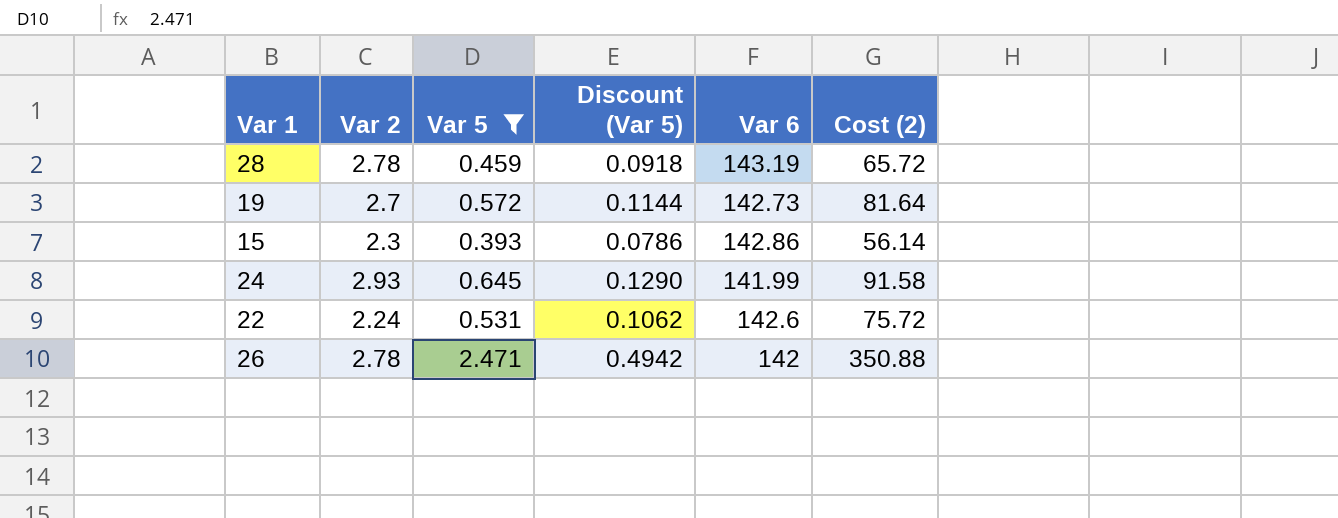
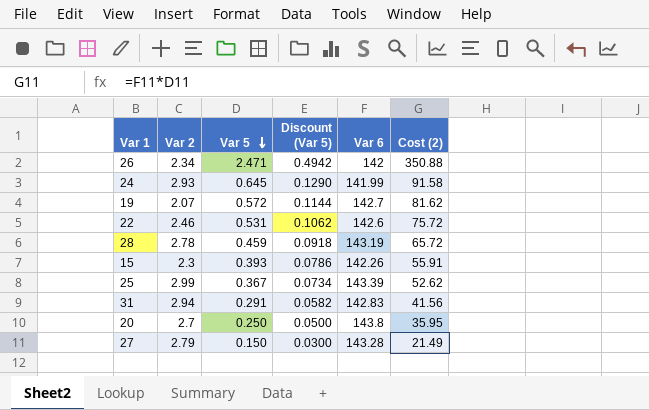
filter: Var 5 >= 0.393 -> none
row order: none -> Var 5 descending
26 | Var 2: 2.78 -> 2.34
19 | Var 2: 2.7 -> 2.07
19 | Var 6: 142.73 -> 142.7
19 | Cost (2): 81.64 -> 81.62
22 | Var 2: 2.24 -> 2.46
15 | Var 6: 142.86 -> 142.26
15 | Cost (2): 56.14 -> 55.91

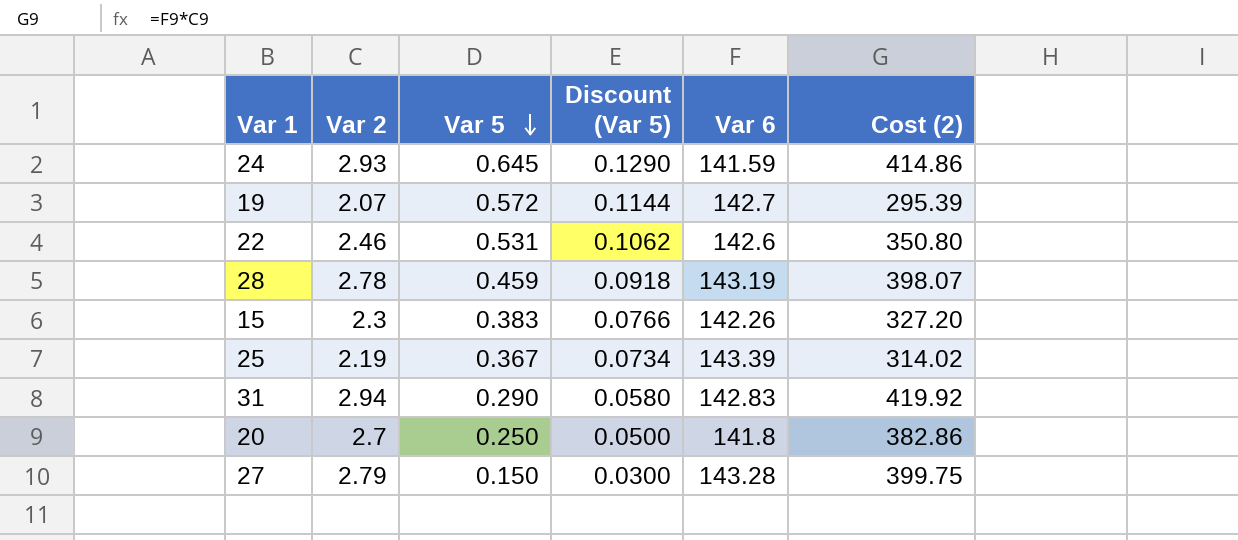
column Cost (2) | formula: [Var 5] * [Var 6] -> [Var 2] * [Var 6]
row 26: 2.34 | 2.471 | 0.4942 | 142 | 350.88 -> none
24 | Var 6: 141.99 -> 141.59
15 | Var 5: 0.393 -> 0.383
15 | Discount (Var 5): 0.0786 -> 0.0766
25 | Var 2: 2.99 -> 2.19
31 | Var 5: 0.291 -> 0.290
31 | Discount (Var 5): 0.0582 -> 0.0580
20 | Var 6: 143.8 -> 141.8

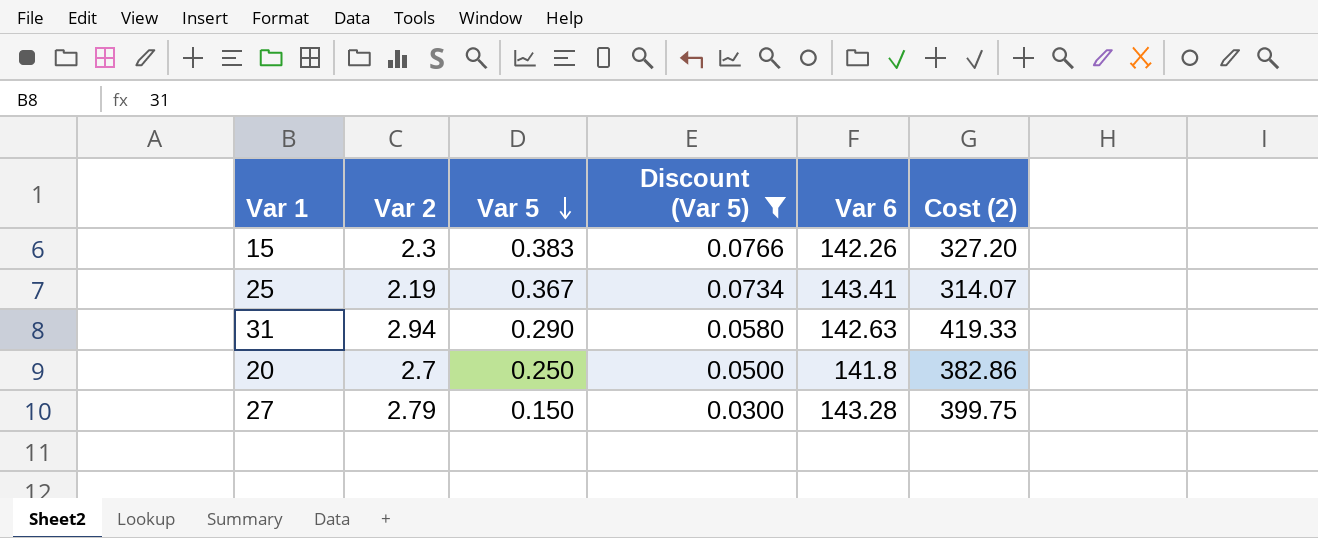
filter: none -> Discount (Var 5) <= 0.0766
25 | Var 6: 143.39 -> 143.41
25 | Cost (2): 314.02 -> 314.07
31 | Var 6: 142.83 -> 142.63
31 | Cost (2): 419.92 -> 419.33

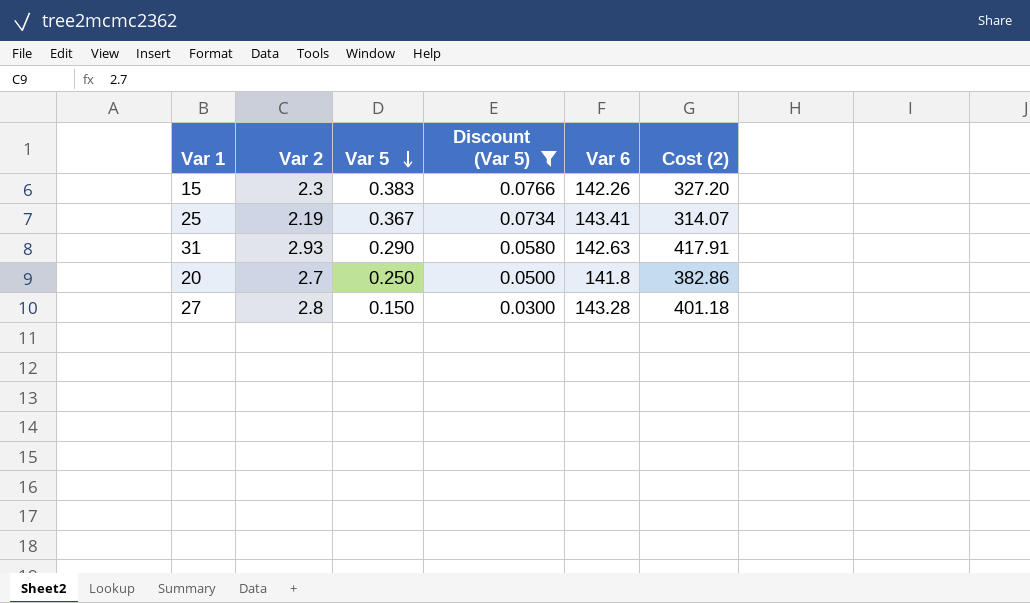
31 | Var 2: 2.94 -> 2.93
31 | Cost (2): 419.33 -> 417.91
27 | Var 2: 2.79 -> 2.8
27 | Cost (2): 399.75 -> 401.18

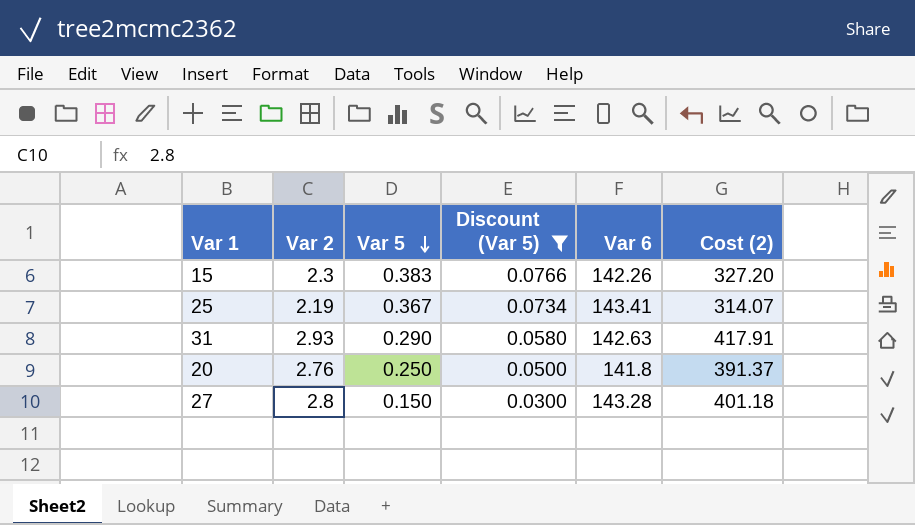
20 | Var 2: 2.7 -> 2.76
20 | Cost (2): 382.86 -> 391.37

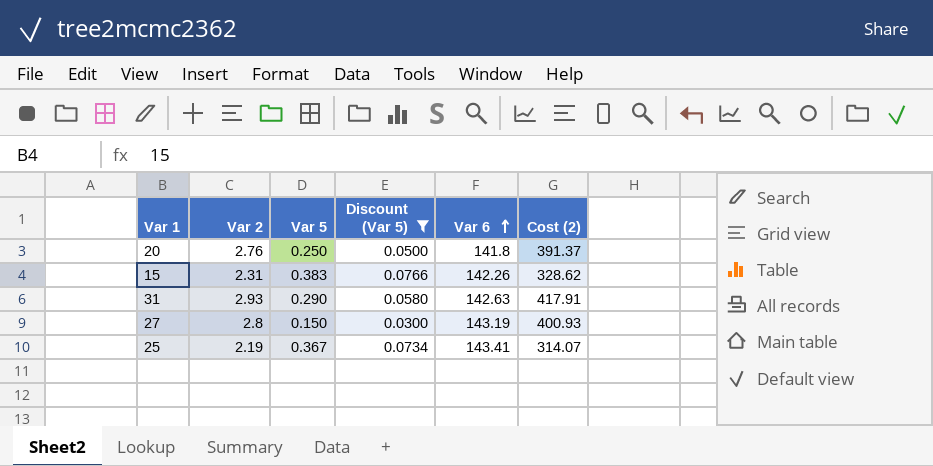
row order: Var 5 descending -> Var 6 ascending
15 | Var 2: 2.3 -> 2.31
15 | Cost (2): 327.20 -> 328.62
27 | Var 6: 143.28 -> 143.19
27 | Cost (2): 401.18 -> 400.93

